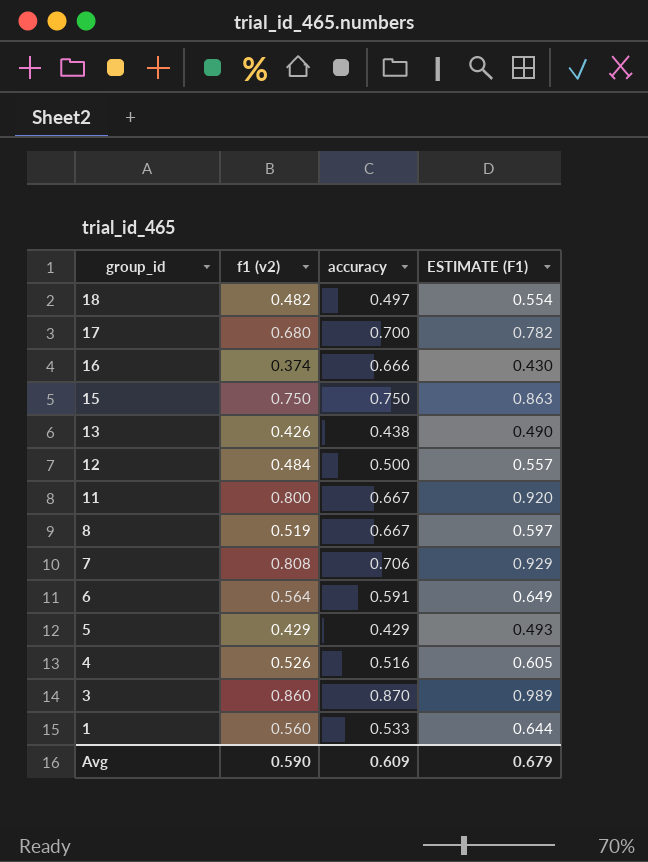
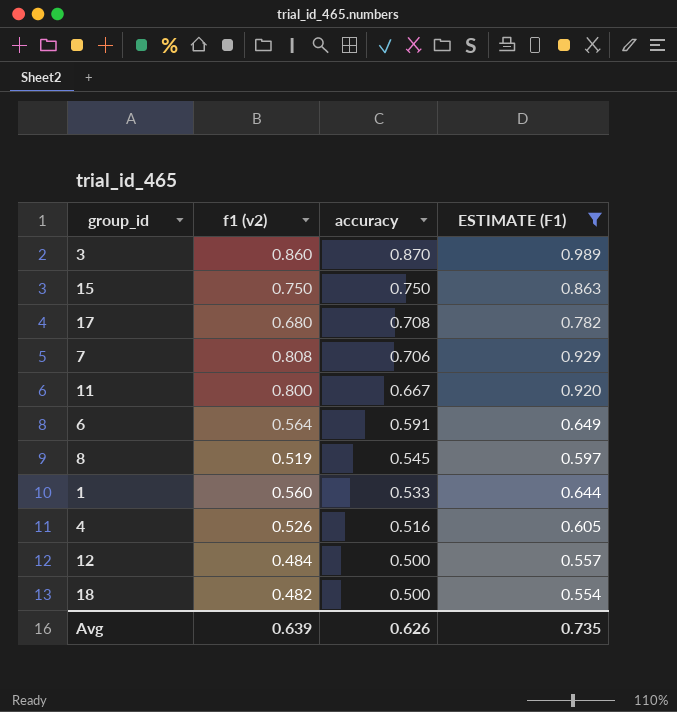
filter: none -> ESTIMATE (F1) >= 0.554
row order: group_id descending -> accuracy descending
17 | accuracy: 0.700 -> 0.708
8 | accuracy: 0.667 -> 0.545
18 | accuracy: 0.497 -> 0.500
Avg | f1 (v2): 0.590 -> 0.639
Avg | accuracy: 0.609 -> 0.626
Avg | ESTIMATE (F1): 0.679 -> 0.735

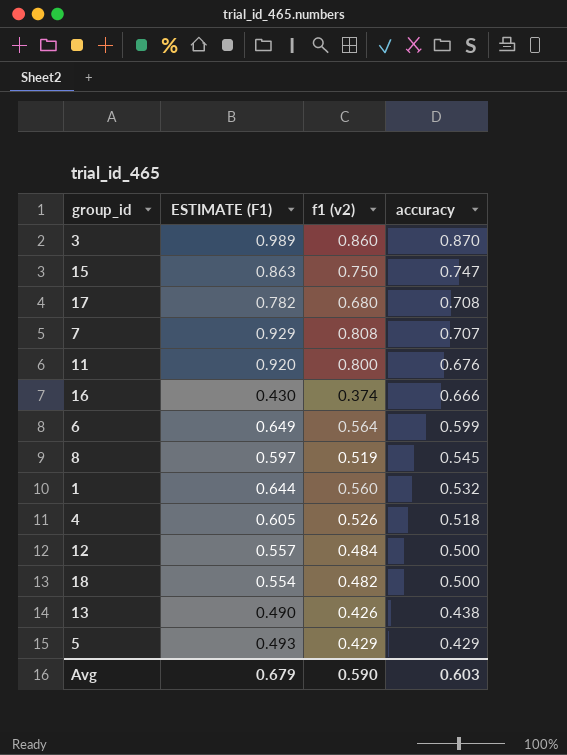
filter: ESTIMATE (F1) >= 0.554 -> none
column ESTIMATE (F1) | position: 4 -> 2
15 | accuracy: 0.750 -> 0.747
7 | accuracy: 0.706 -> 0.707
11 | accuracy: 0.667 -> 0.676
6 | accuracy: 0.591 -> 0.599
1 | accuracy: 0.533 -> 0.532
4 | accuracy: 0.516 -> 0.518
Avg | ESTIMATE (F1): 0.735 -> 0.679
Avg | f1 (v2): 0.639 -> 0.590
Avg | accuracy: 0.626 -> 0.603

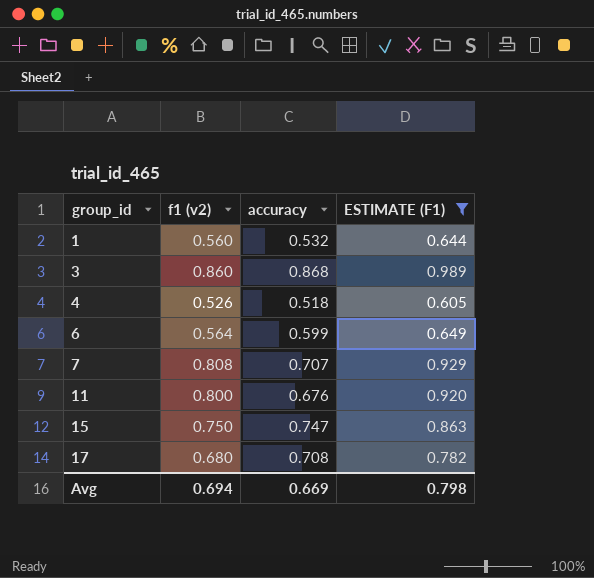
filter: none -> ESTIMATE (F1) >= 0.605
row order: accuracy descending -> group_id ascending
column ESTIMATE (F1) | position: 2 -> 4
3 | accuracy: 0.870 -> 0.868
Avg | f1 (v2): 0.590 -> 0.694
Avg | accuracy: 0.603 -> 0.669
Avg | ESTIMATE (F1): 0.679 -> 0.798

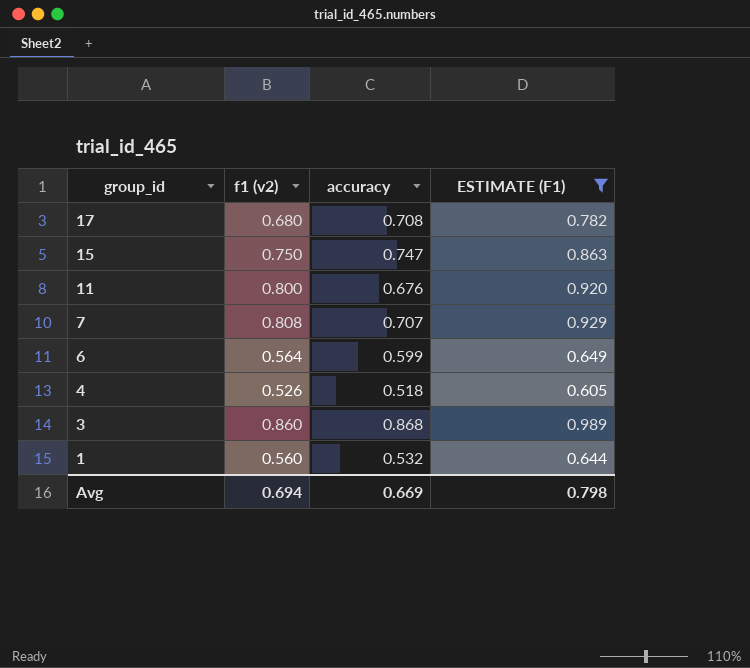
row order: group_id ascending -> group_id descending

